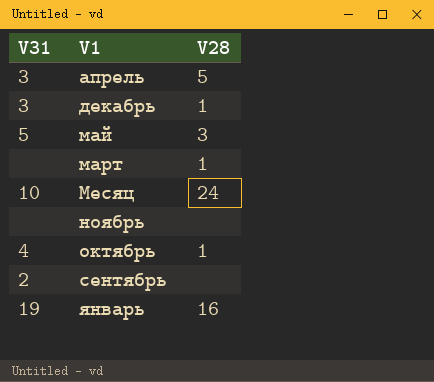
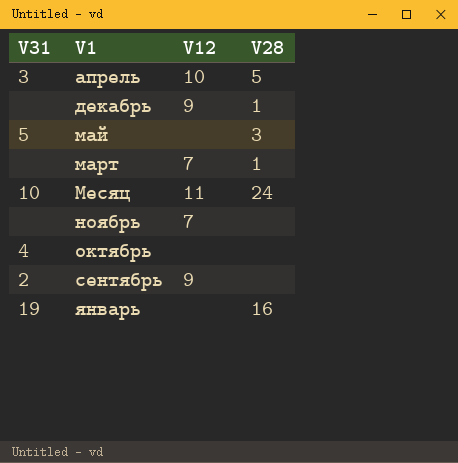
column V12 | position: none -> 3
декабрь | V31: 3 -> none
октябрь | V28: 1 -> none

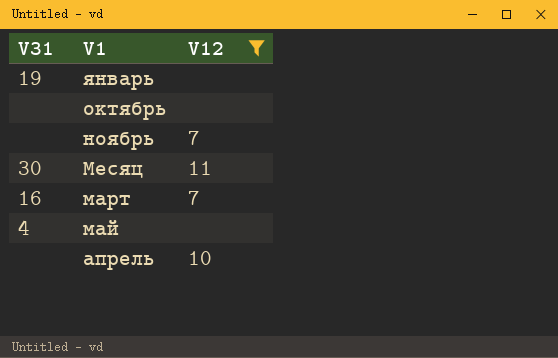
filter: none -> V12 != 9
row order: V1 ascending -> V1 descending
column V28 | position: 4 -> none
октябрь | V31: 4 -> none
Месяц | V31: 10 -> 30
март | V31: none -> 16
май | V31: 5 -> 4
апрель | V31: 3 -> none

